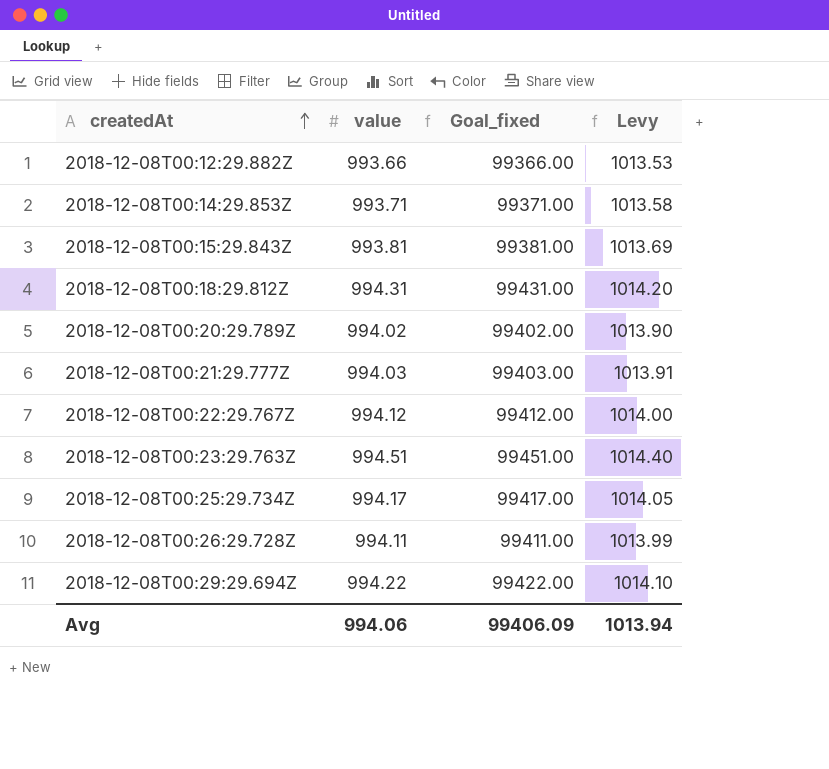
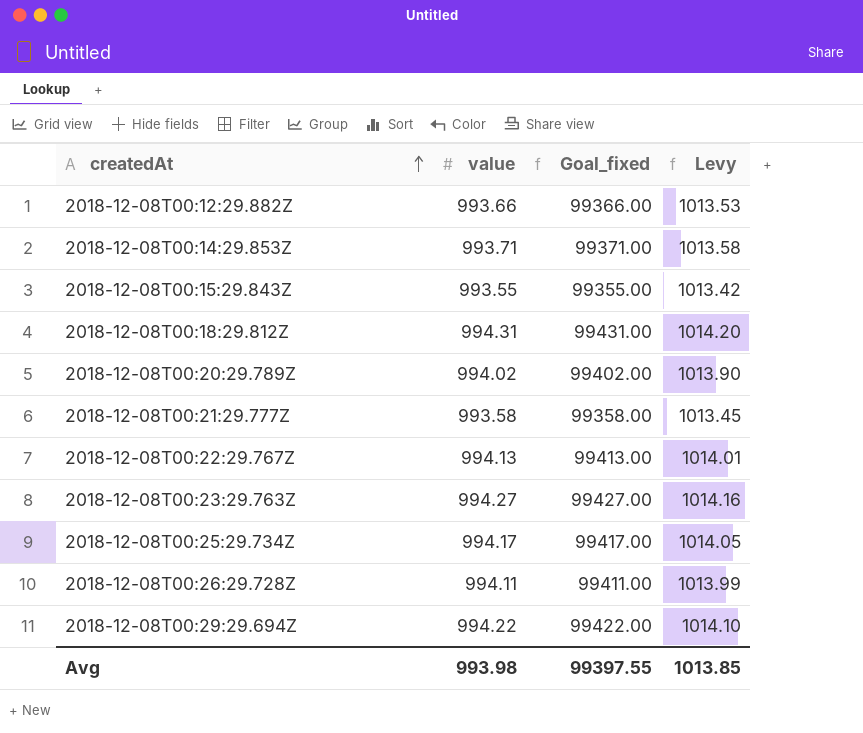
2018-12-08T00:15:29.843Z | value: 993.81 -> 993.55
2018-12-08T00:15:29.843Z | Goal_fixed: 99381.00 -> 99355.00
2018-12-08T00:15:29.843Z | Levy: 1013.69 -> 1013.42
2018-12-08T00:21:29.777Z | value: 994.03 -> 993.58
2018-12-08T00:21:29.777Z | Goal_fixed: 99403.00 -> 99358.00
2018-12-08T00:21:29.777Z | Levy: 1013.91 -> 1013.45
2018-12-08T00:22:29.767Z | value: 994.12 -> 994.13
2018-12-08T00:22:29.767Z | Goal_fixed: 99412.00 -> 99413.00
2018-12-08T00:22:29.767Z | Levy: 1014.00 -> 1014.01
2018-12-08T00:23:29.763Z | value: 994.51 -> 994.27
2018-12-08T00:23:29.763Z | Goal_fixed: 99451.00 -> 99427.00
2018-12-08T00:23:29.763Z | Levy: 1014.40 -> 1014.16
Avg | value: 994.06 -> 993.98
Avg | Goal_fixed: 99406.09 -> 99397.55
Avg | Levy: 1013.94 -> 1013.85

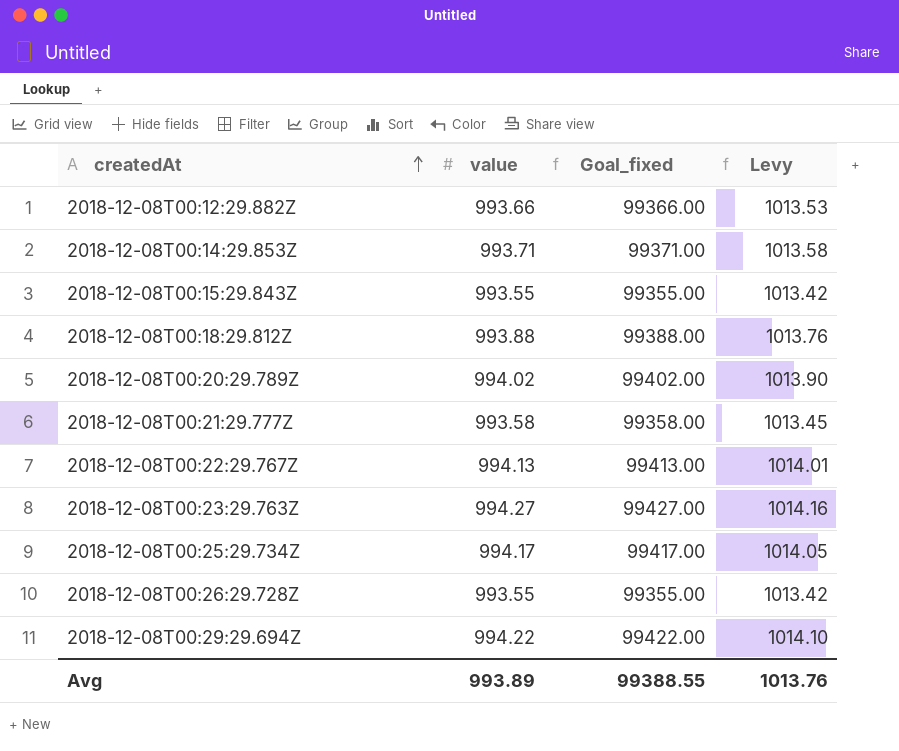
2018-12-08T00:18:29.812Z | value: 994.31 -> 993.88
2018-12-08T00:18:29.812Z | Goal_fixed: 99431.00 -> 99388.00
2018-12-08T00:18:29.812Z | Levy: 1014.20 -> 1013.76
2018-12-08T00:26:29.728Z | value: 994.11 -> 993.55
2018-12-08T00:26:29.728Z | Goal_fixed: 99411.00 -> 99355.00
2018-12-08T00:26:29.728Z | Levy: 1013.99 -> 1013.42
Avg | value: 993.98 -> 993.89
Avg | Goal_fixed: 99397.55 -> 99388.55
Avg | Levy: 1013.85 -> 1013.76

